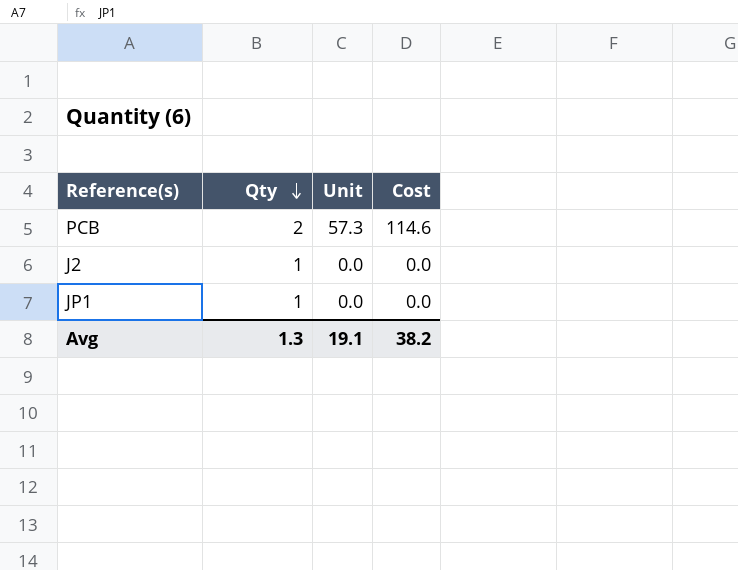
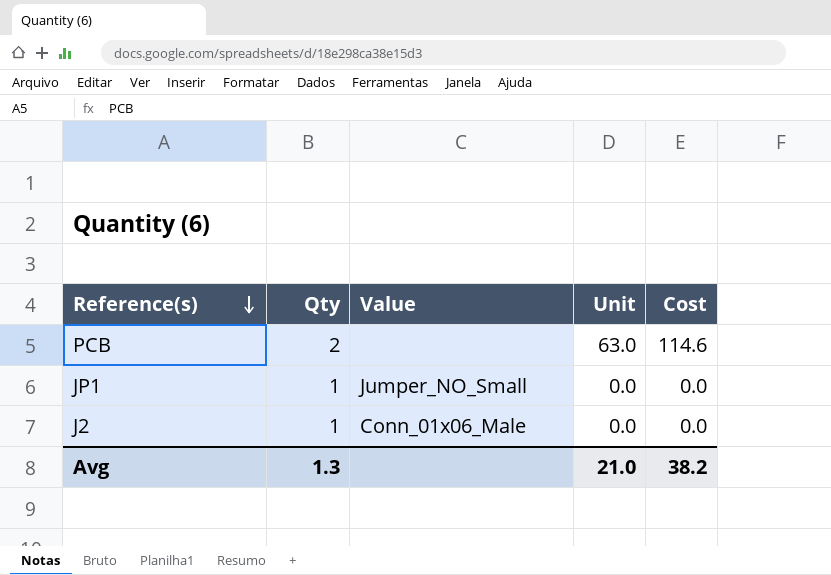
row order: Qty descending -> Reference(s) descending
column Value | position: none -> 3
PCB | Unit: 57.3 -> 63.0
Avg | Unit: 19.1 -> 21.0

